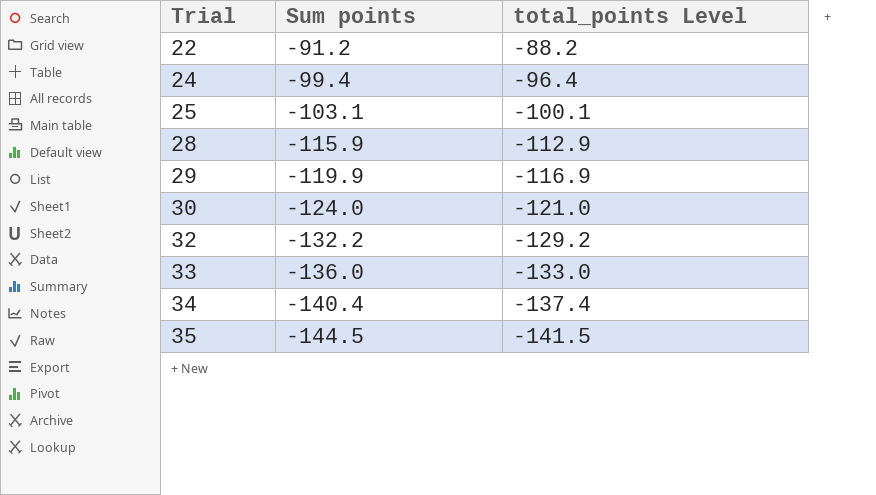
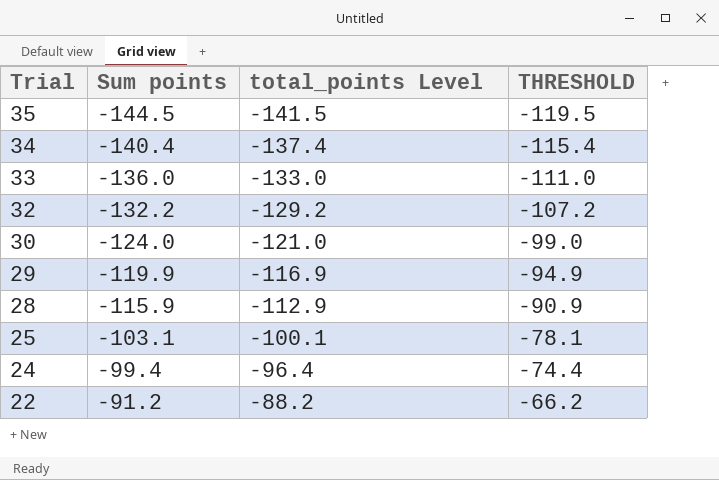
row order: Trial ascending -> Trial descending
column THRESHOLD | formula: none -> [Sum points] + 25

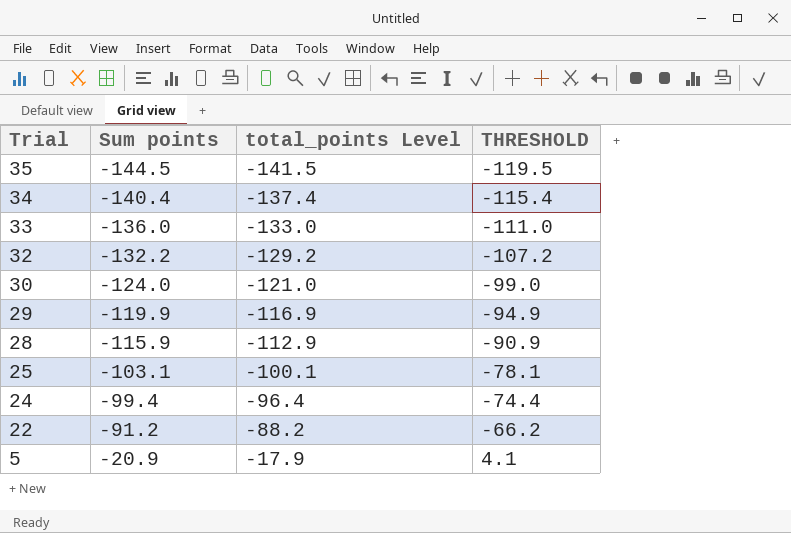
row 5: none -> -20.9 | -17.9 | 4.1

